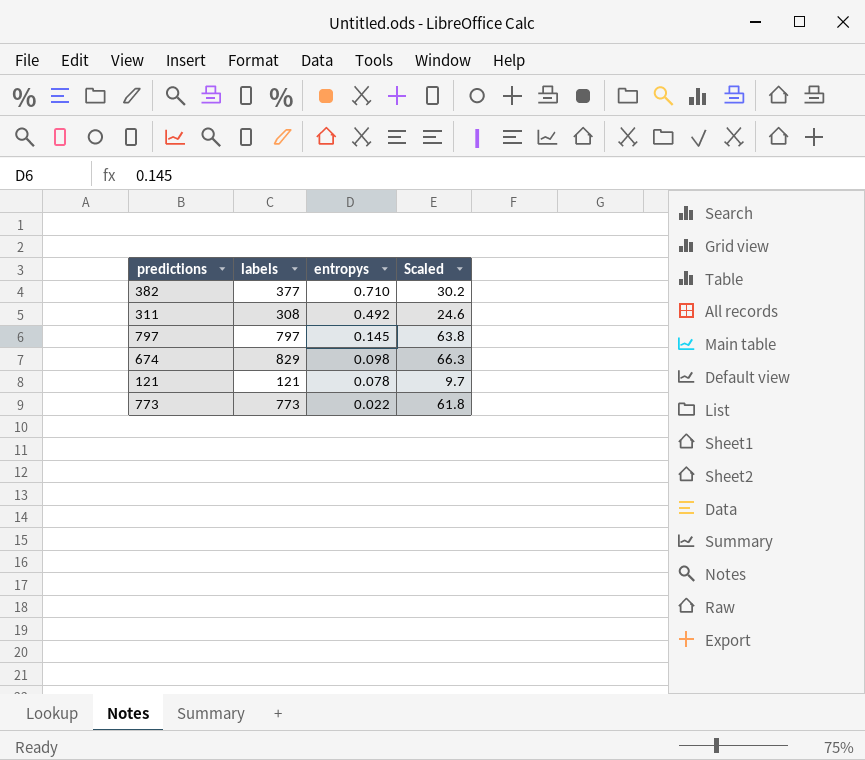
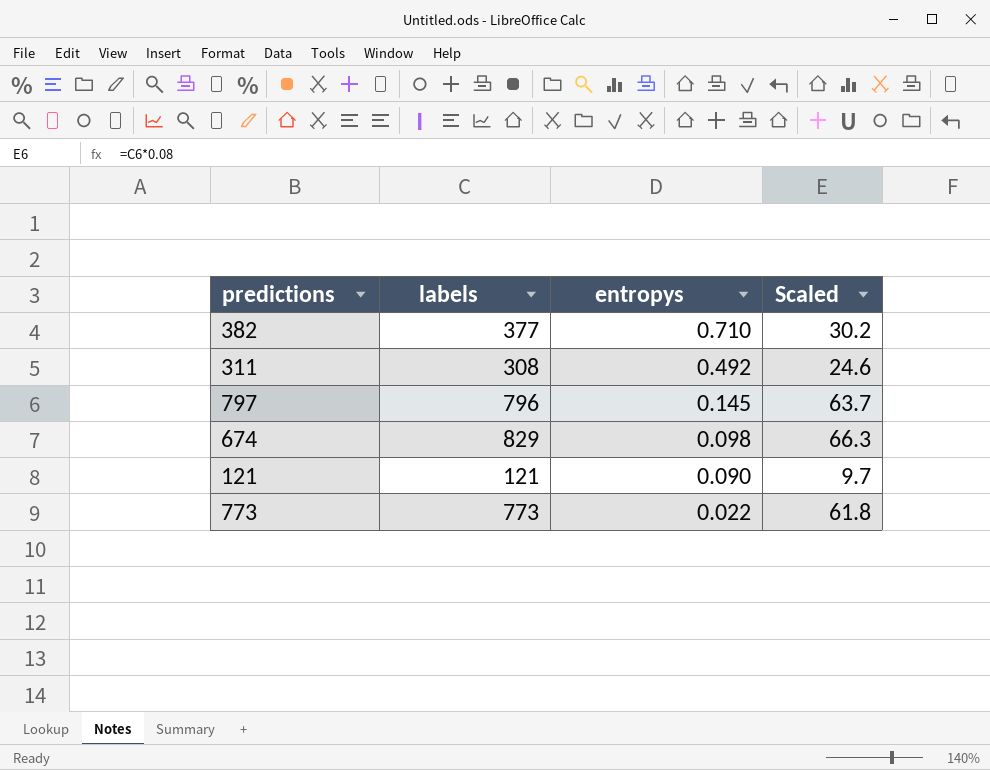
797 | labels: 797 -> 796
797 | Scaled: 63.8 -> 63.7
121 | entropys: 0.078 -> 0.090

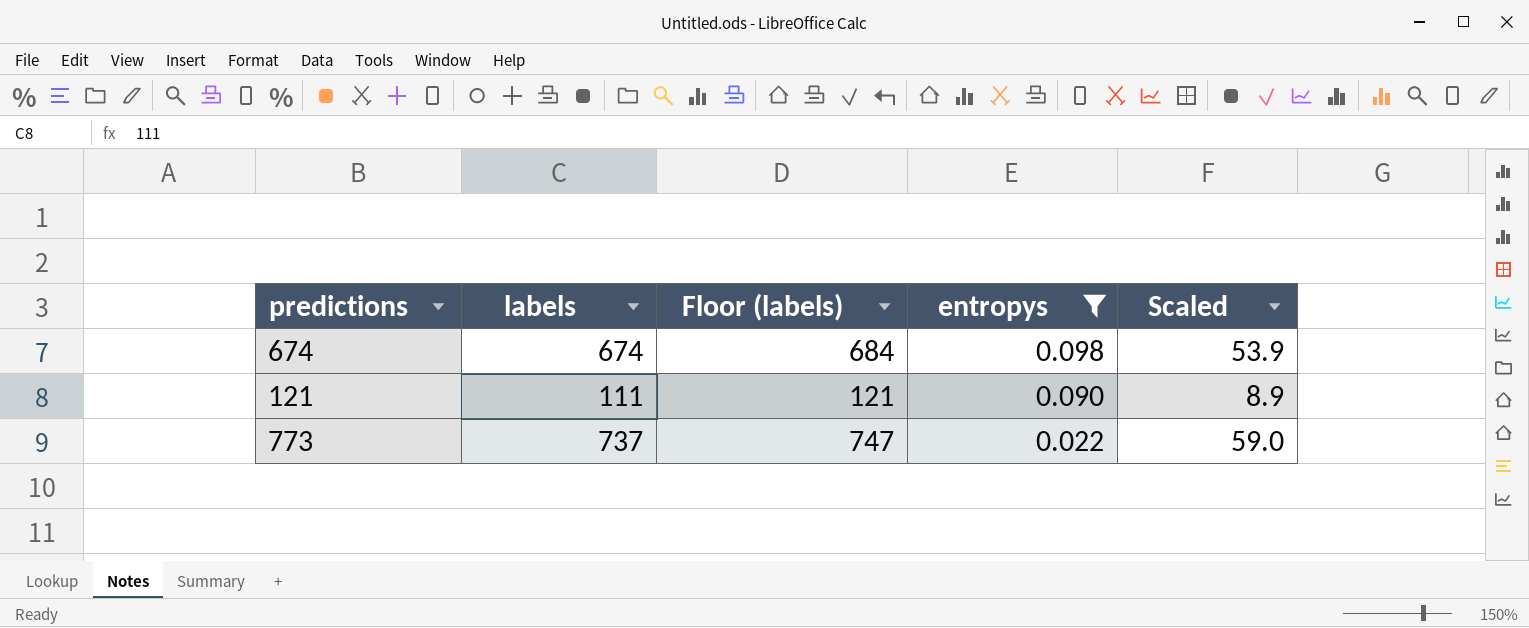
filter: none -> entropys <= 0.098
column Floor (labels) | formula: none -> [labels] + 10
674 | labels: 829 -> 674
674 | Scaled: 66.3 -> 53.9
121 | labels: 121 -> 111
121 | Scaled: 9.7 -> 8.9
773 | labels: 773 -> 737
773 | Scaled: 61.8 -> 59.0

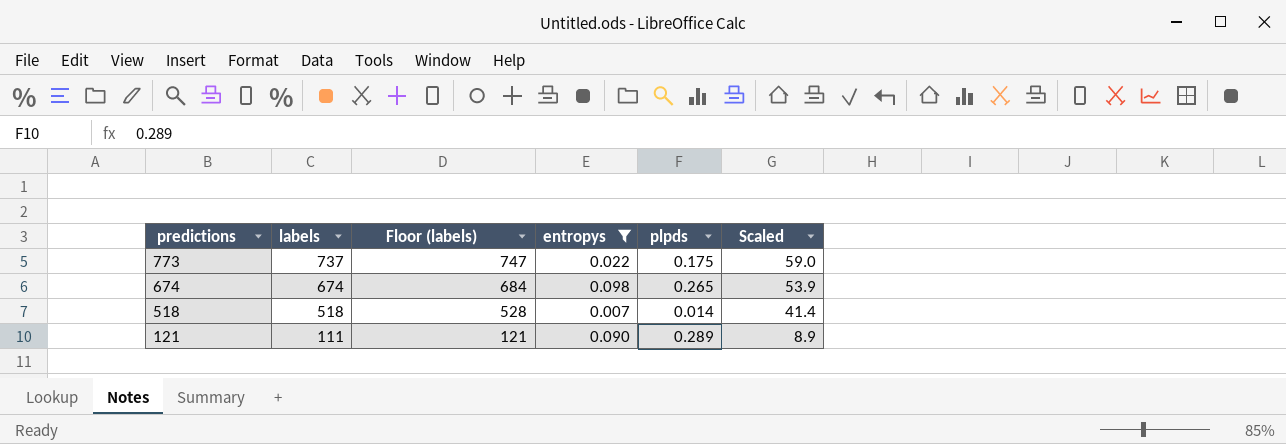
row order: entropys descending -> predictions descending
column plpds | position: none -> 5
row 518: none -> 518 | 528 | 0.007 | 0.014 | 41.4

